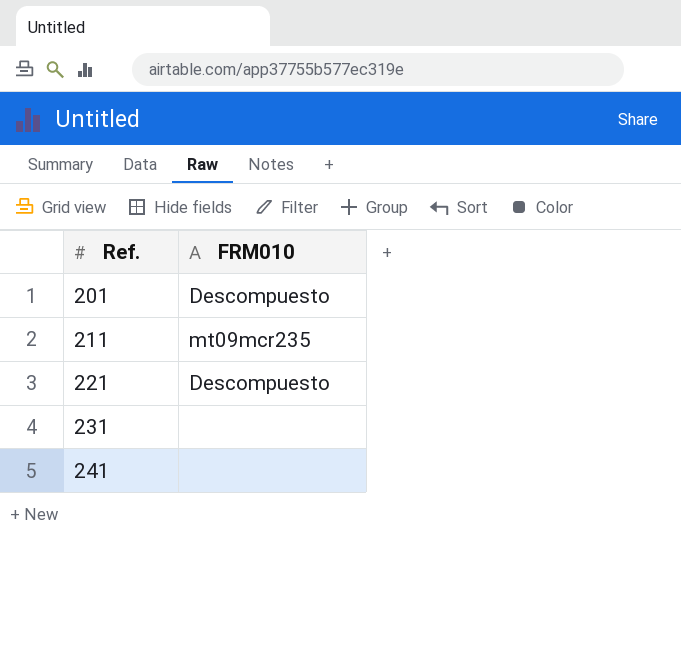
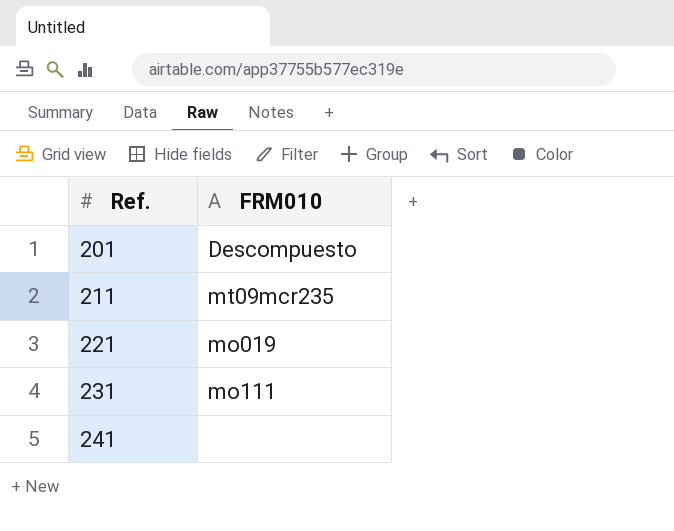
221 | FRM010: Descompuesto -> mo019
231 | FRM010: none -> mo111

